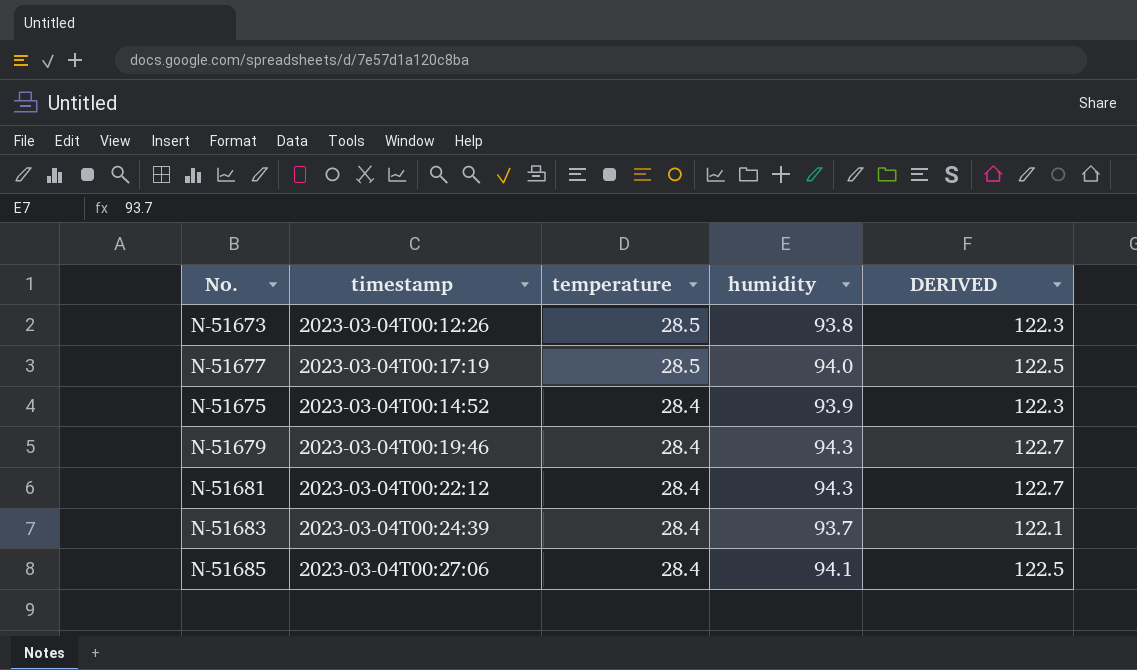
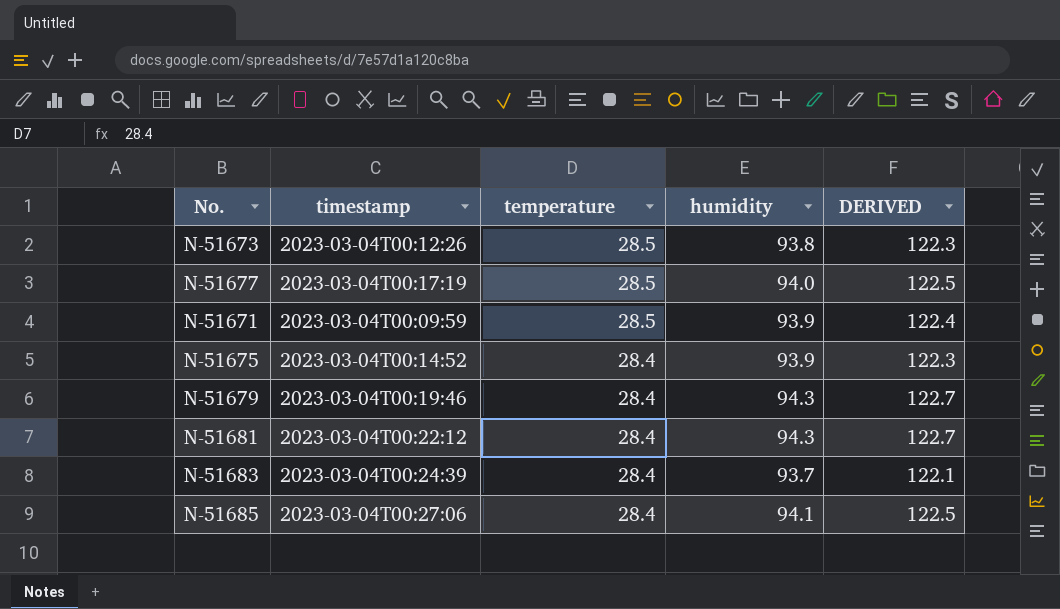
row N-51671: none -> 2023-03-04T00:09:59 | 28.5 | 93.9 | 122.4

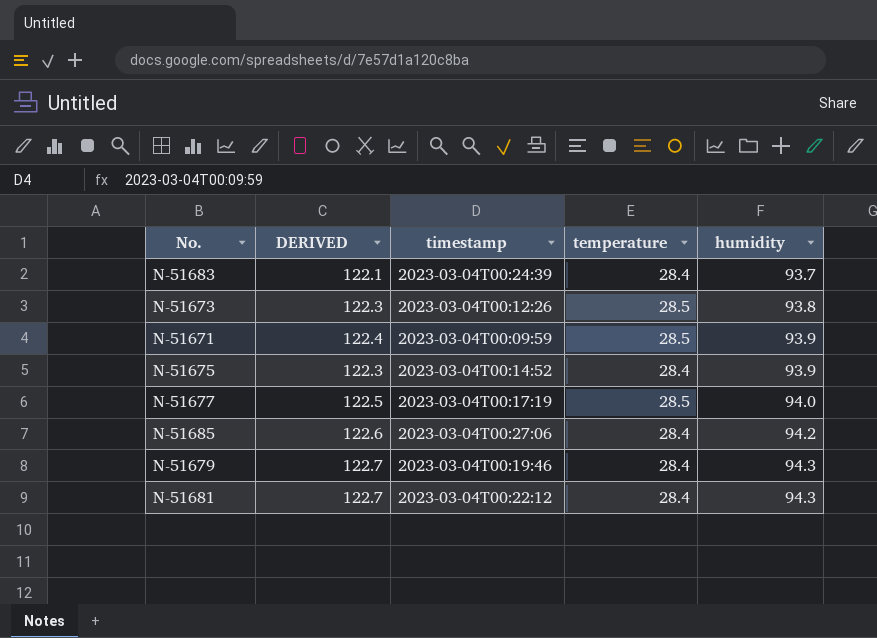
row order: temperature descending -> humidity ascending
column DERIVED | position: 5 -> 2
N-51685 | DERIVED: 122.5 -> 122.6
N-51685 | humidity: 94.1 -> 94.2

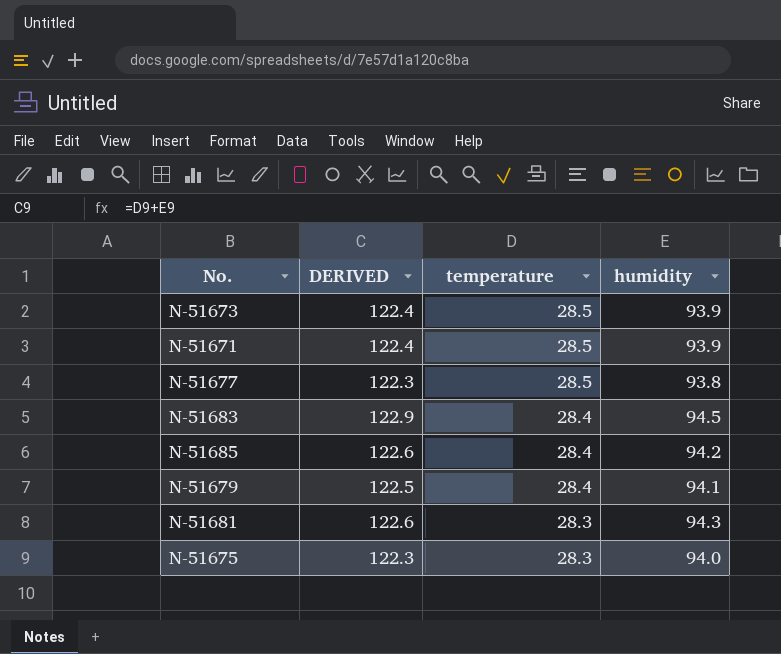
row order: humidity ascending -> temperature descending
column timestamp | position: 3 -> none
N-51673 | DERIVED: 122.3 -> 122.4
N-51673 | humidity: 93.8 -> 93.9
N-51677 | DERIVED: 122.5 -> 122.3
N-51677 | humidity: 94.0 -> 93.8
N-51683 | DERIVED: 122.1 -> 122.9
N-51683 | humidity: 93.7 -> 94.5
N-51679 | DERIVED: 122.7 -> 122.5
N-51679 | humidity: 94.3 -> 94.1
N-51681 | DERIVED: 122.7 -> 122.6
N-51681 | temperature: 28.4 -> 28.3
N-51675 | temperature: 28.4 -> 28.3
N-51675 | humidity: 93.9 -> 94.0

